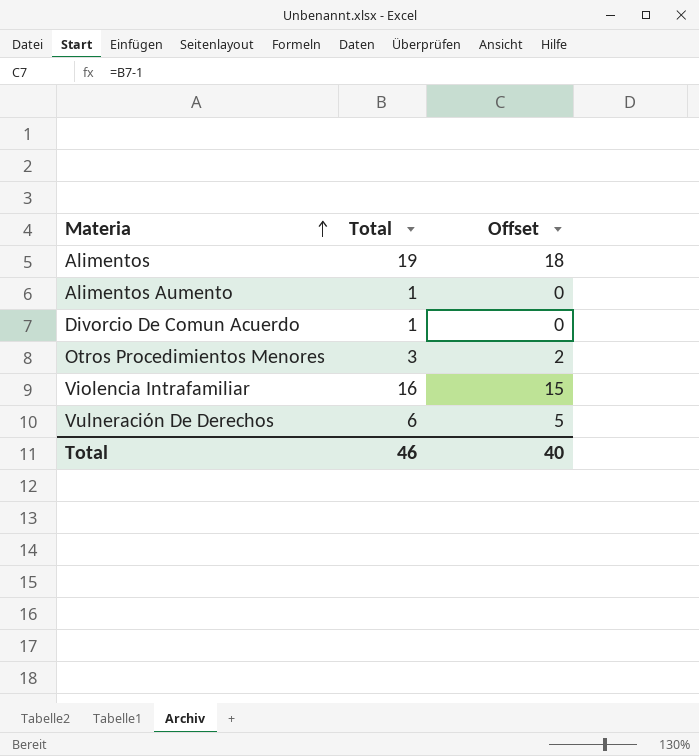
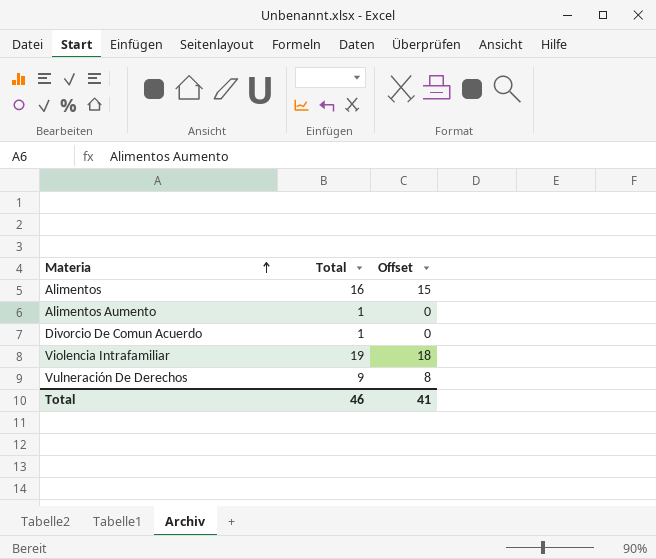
row Otros Procedimientos Menores: 3 | 2 -> none
Alimentos | Total: 19 -> 16
Alimentos | Offset: 18 -> 15
Violencia Intrafamiliar | Total: 16 -> 19
Violencia Intrafamiliar | Offset: 15 -> 18
Vulneración De Derechos | Total: 6 -> 9
Vulneración De Derechos | Offset: 5 -> 8
Total | Offset: 40 -> 41

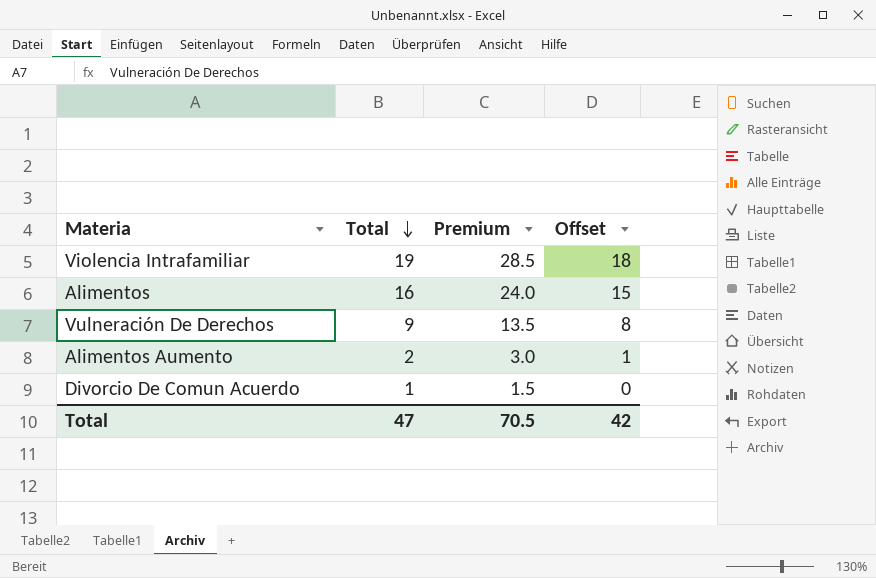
row order: Materia ascending -> Total descending
column Premium | formula: none -> [Total] * 1.5
Alimentos Aumento | Total: 1 -> 2
Alimentos Aumento | Offset: 0 -> 1
Total | Total: 46 -> 47
Total | Offset: 41 -> 42

